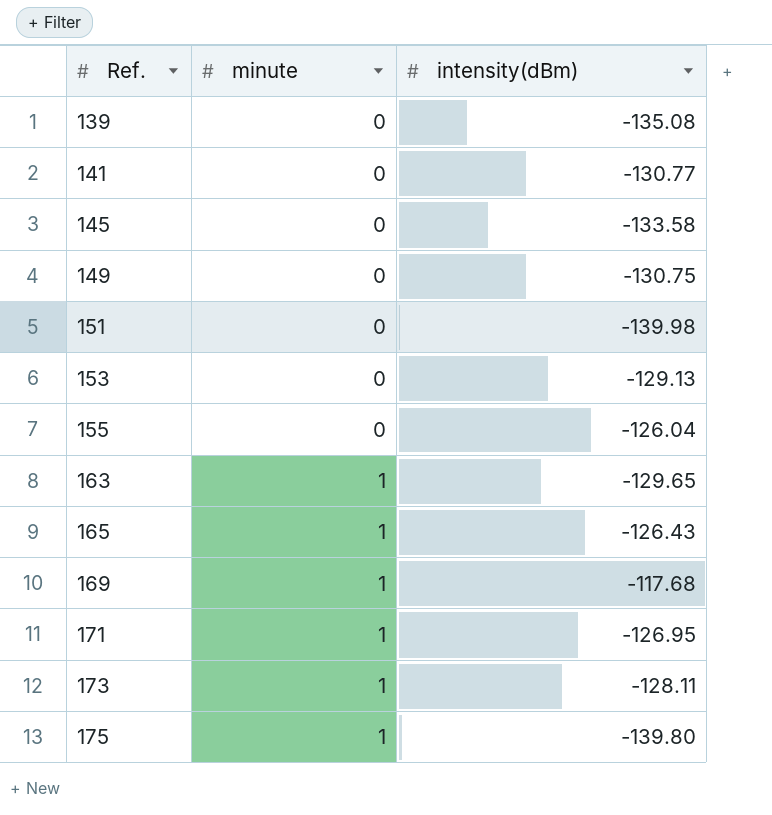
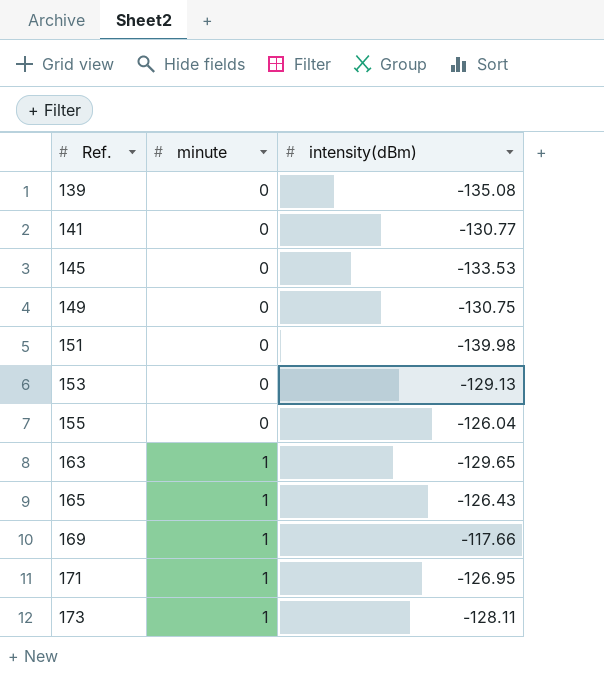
row 175: 1 | -139.80 -> none
145 | intensity(dBm): -133.58 -> -133.53
169 | intensity(dBm): -117.68 -> -117.66

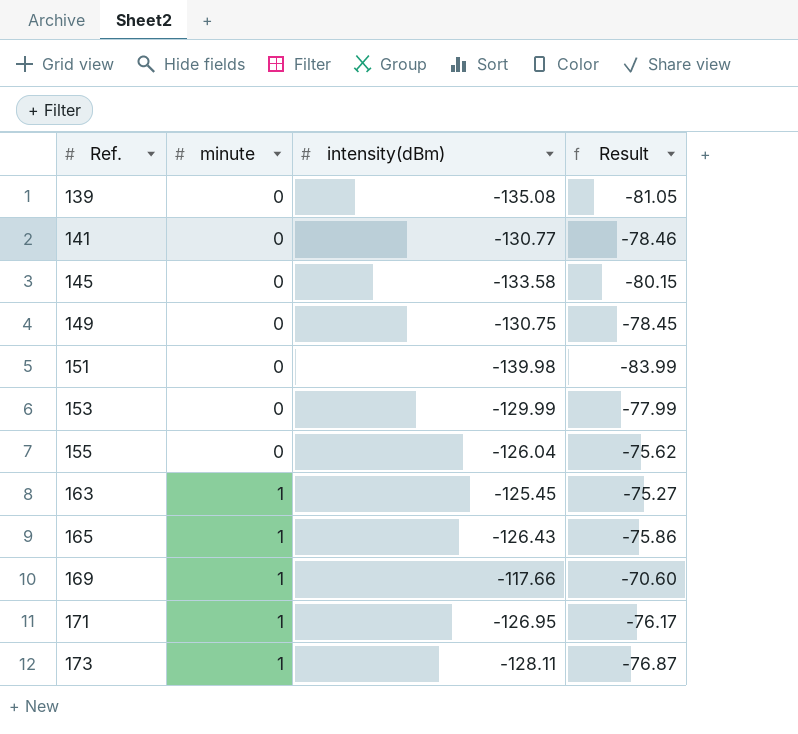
column Result | formula: none -> [intensity(dBm)] * 0.6
145 | intensity(dBm): -133.53 -> -133.58
153 | intensity(dBm): -129.13 -> -129.99
163 | intensity(dBm): -129.65 -> -125.45

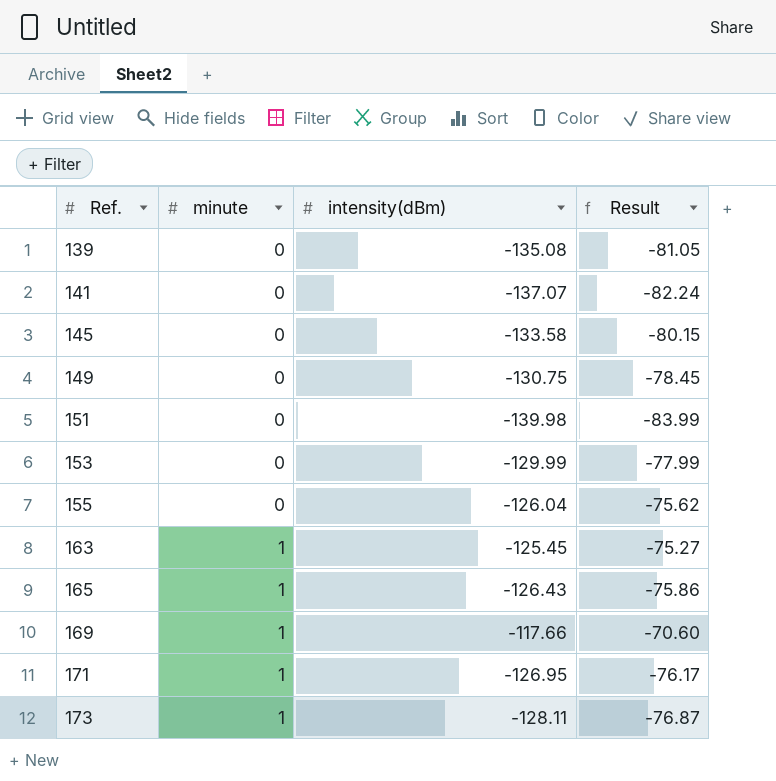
141 | intensity(dBm): -130.77 -> -137.07
141 | Result: -78.46 -> -82.24

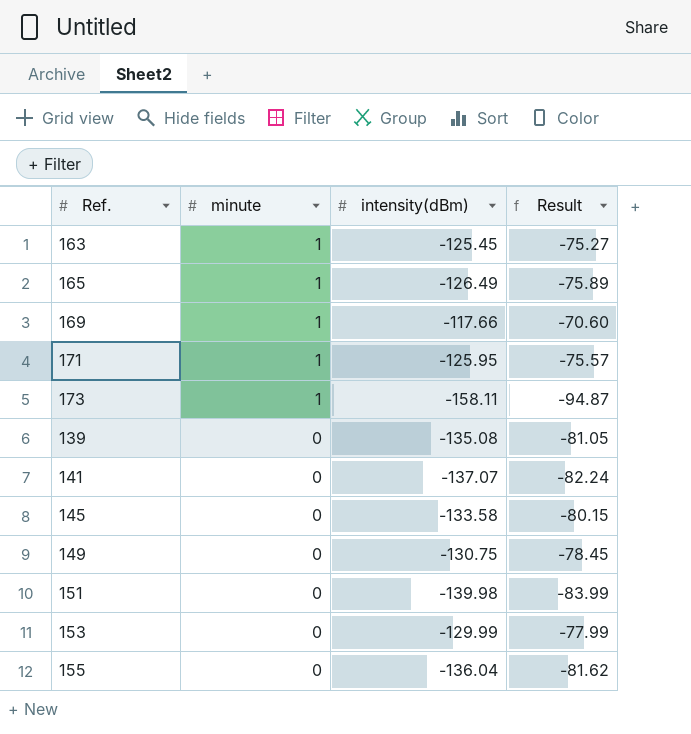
row order: Ref. ascending -> minute descending
165 | intensity(dBm): -126.43 -> -126.49
165 | Result: -75.86 -> -75.89
171 | intensity(dBm): -126.95 -> -125.95
171 | Result: -76.17 -> -75.57
173 | intensity(dBm): -128.11 -> -158.11
173 | Result: -76.87 -> -94.87
155 | intensity(dBm): -126.04 -> -136.04
155 | Result: -75.62 -> -81.62

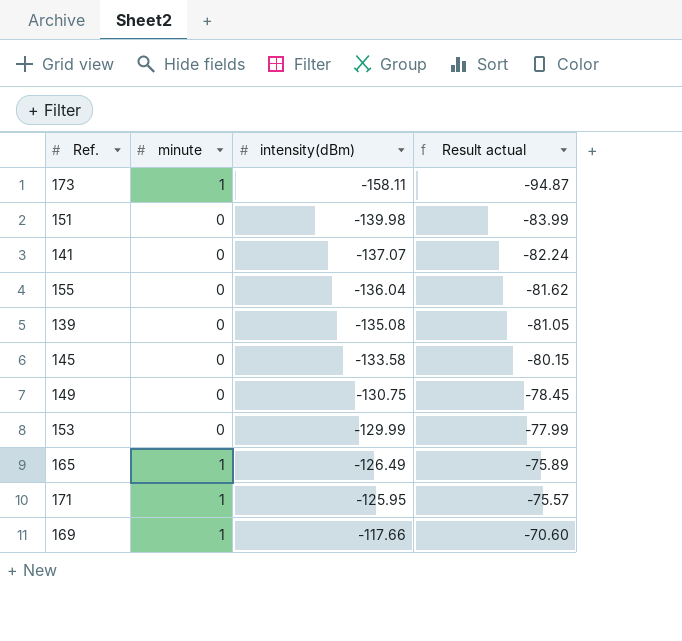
row order: minute descending -> intensity(dBm) ascending
column name: Result -> Result actual
row 163: 1 | -125.45 | -75.27 -> none

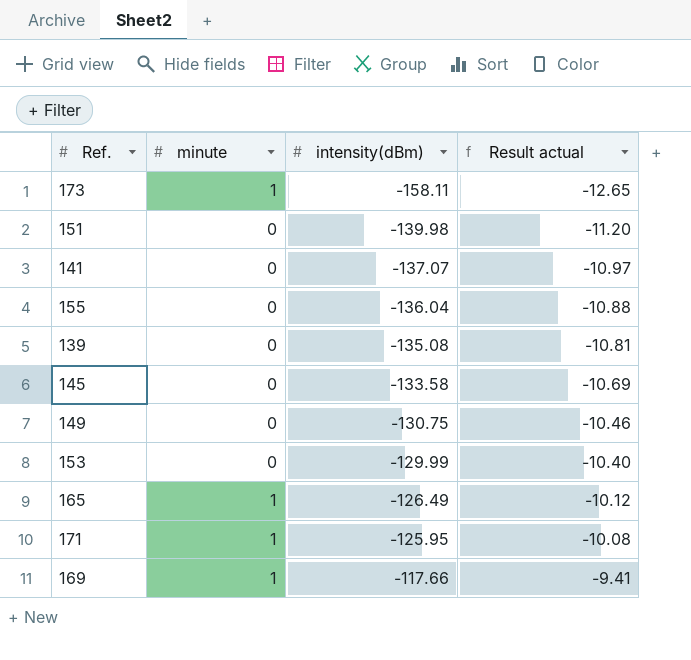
column Result actual | formula: [intensity(dBm)] * 0.6 -> [intensity(dBm)] * 0.08

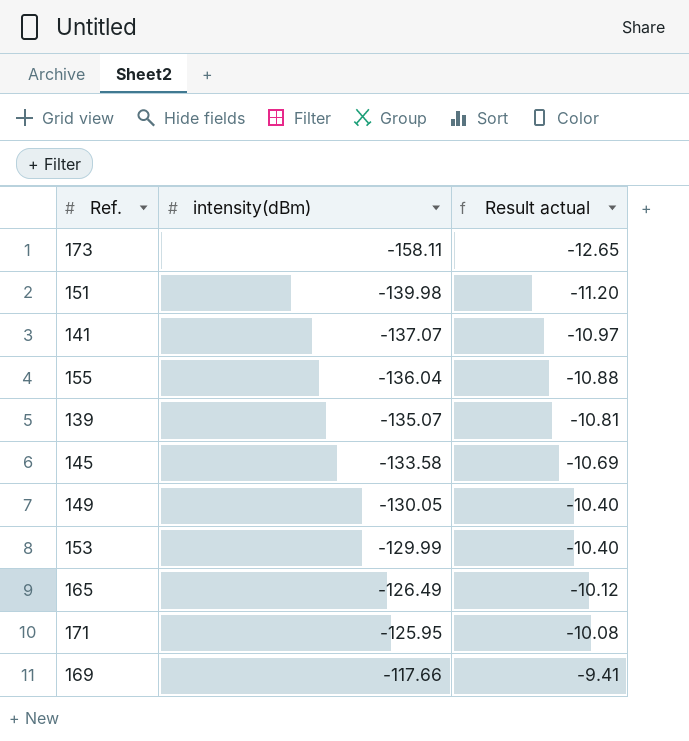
column minute | position: 2 -> none
139 | intensity(dBm): -135.08 -> -135.07
149 | intensity(dBm): -130.75 -> -130.05
149 | Result actual: -10.46 -> -10.40

